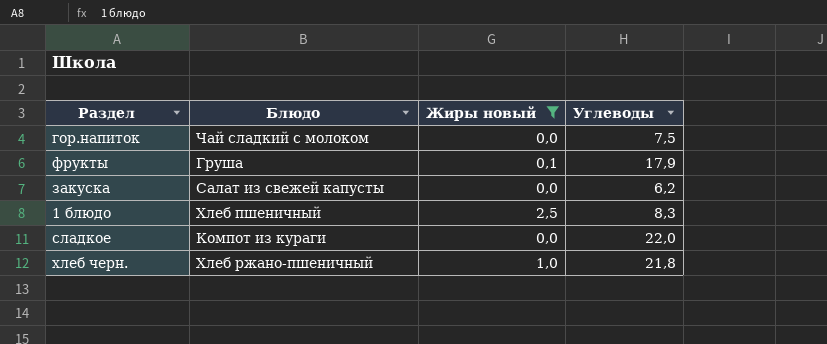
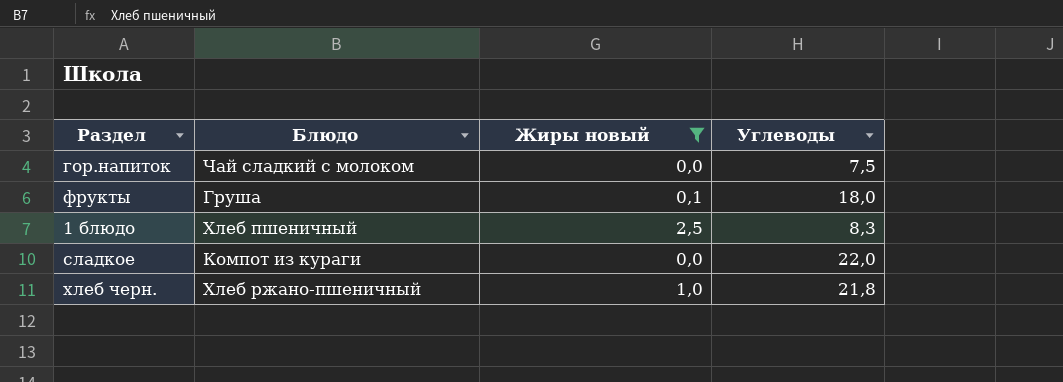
row закуска: Салат из свежей капусты | 0,0 | 6,2 -> none
фрукты | Углеводы: 17,9 -> 18,0

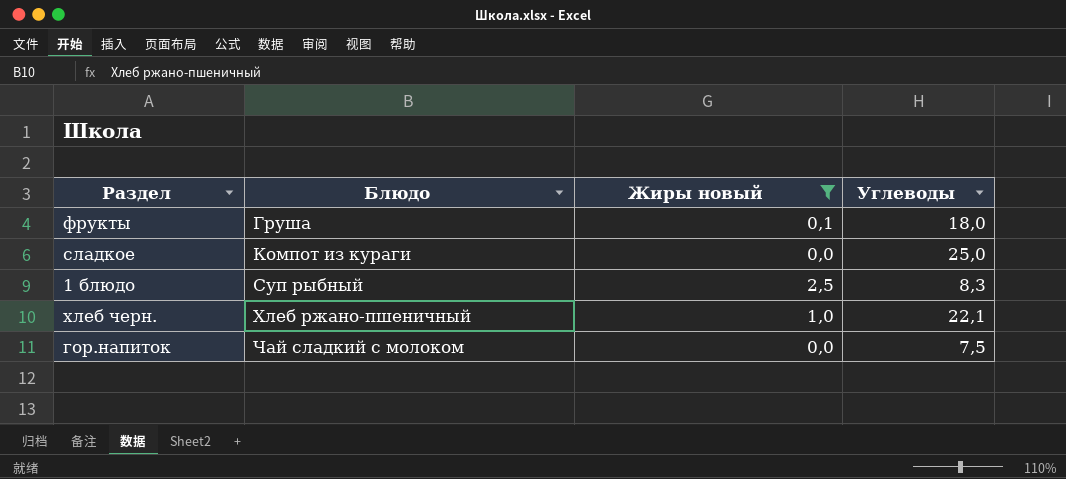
row order: none -> Блюдо ascending
сладкое | Углеводы: 22,0 -> 25,0
1 блюдо | Блюдо: Хлеб пшеничный -> Суп рыбный
хлеб черн. | Углеводы: 21,8 -> 22,1

